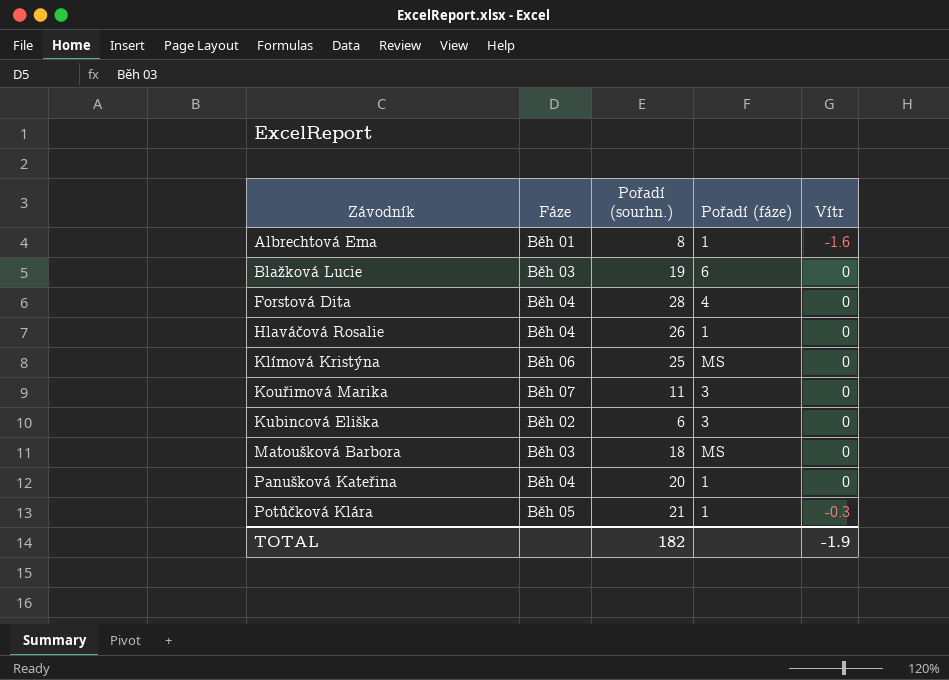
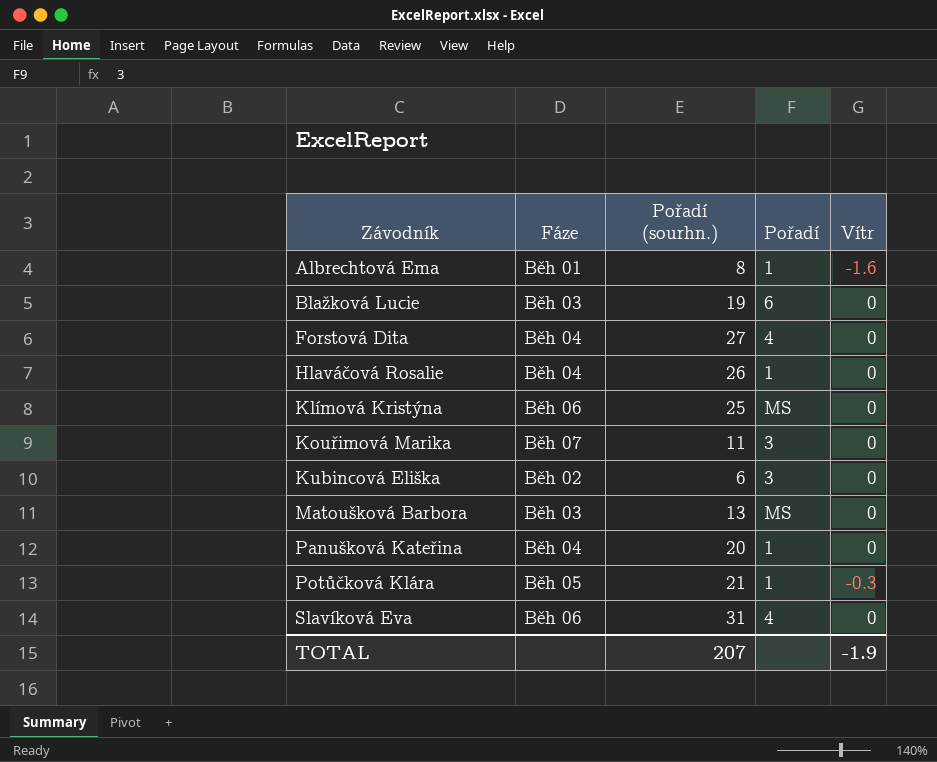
column name: Pořadí (fáze) -> Pořadí
Forstová Dita | Pořadí (sourhn.): 28 -> 27
Matoušková Barbora | Pořadí (sourhn.): 18 -> 13
row Slavíková Eva: none -> Běh 06 | 31 | 4 | 0
TOTAL | Pořadí (sourhn.): 182 -> 207

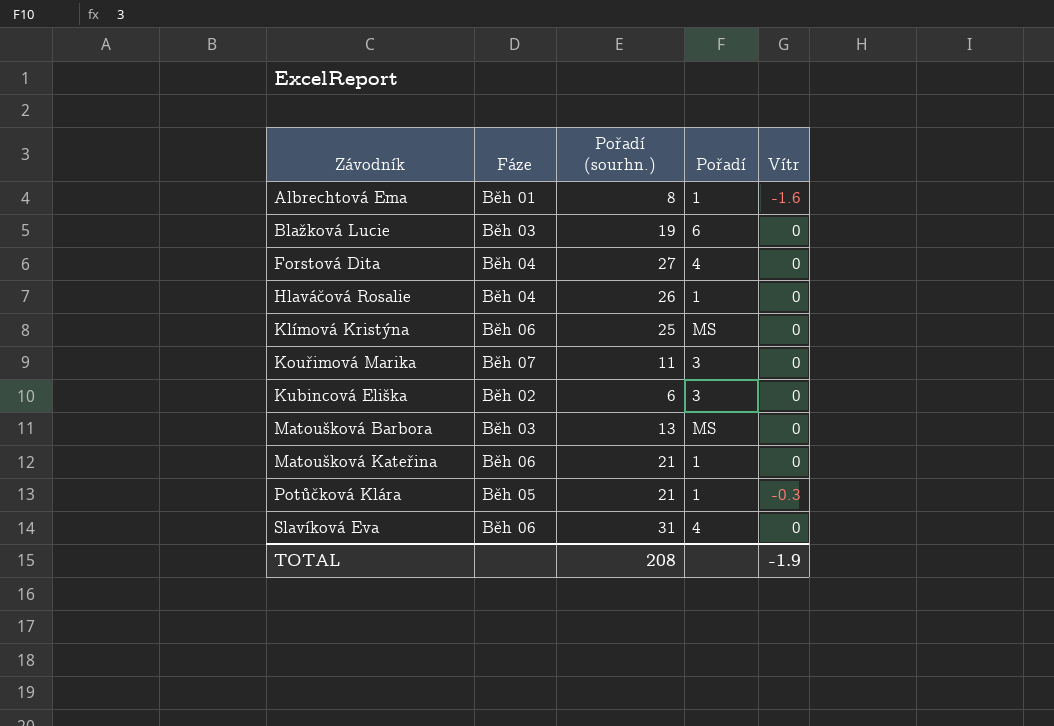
row Panušková Kateřina: Běh 04 | 20 | 1 | 0 -> none
row Matoušková Kateřina: none -> Běh 06 | 21 | 1 | 0
TOTAL | Pořadí (sourhn.): 207 -> 208

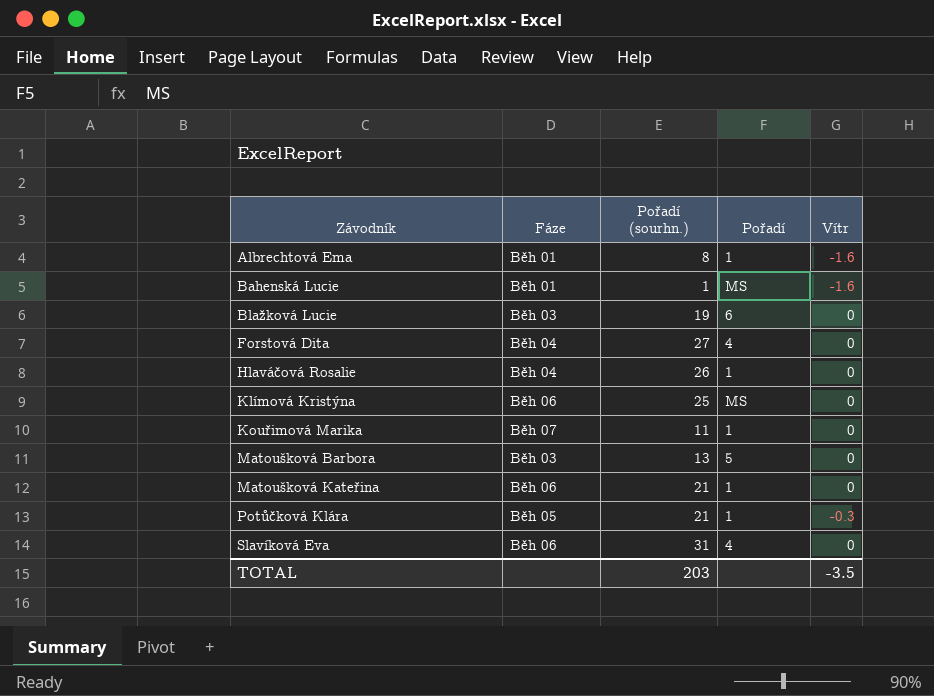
row Kubincová Eliška: Běh 02 | 6 | 3 | 0 -> none
row Bahenská Lucie: none -> Běh 01 | 1 | MS | -1.6
Kouřimová Marika | Pořadí: 3 -> 1
Matoušková Barbora | Pořadí: MS -> 5
TOTAL | Pořadí (sourhn.): 208 -> 203
TOTAL | Vítr: -1.9 -> -3.5

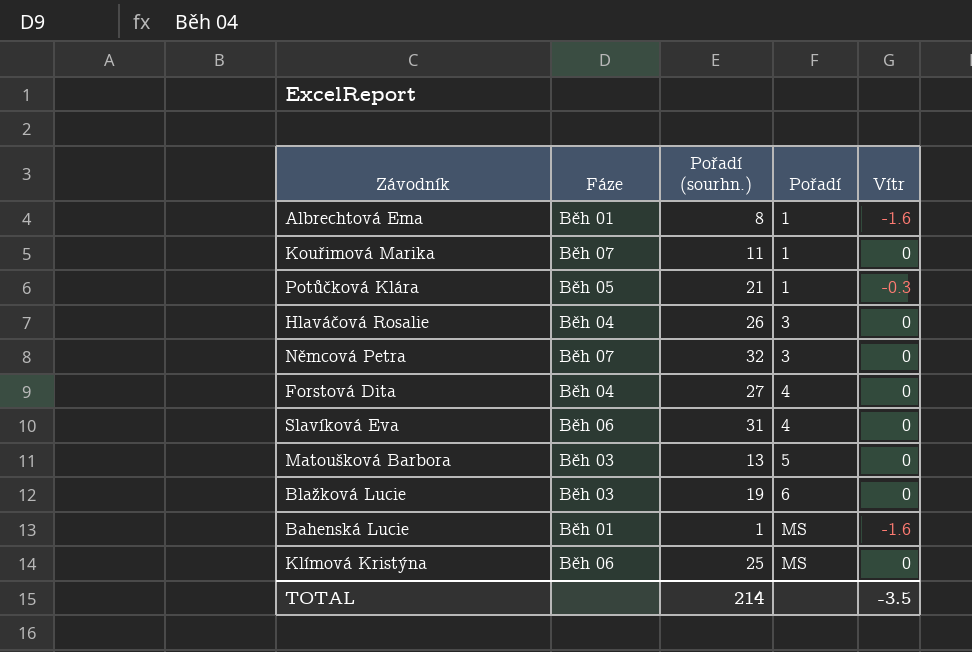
row order: Závodník ascending -> Pořadí ascending
row Matoušková Kateřina: Běh 06 | 21 | 1 | 0 -> none
Hlaváčová Rosalie | Pořadí: 1 -> 3
row Němcová Petra: none -> Běh 07 | 32 | 3 | 0
TOTAL | Pořadí (sourhn.): 203 -> 214

